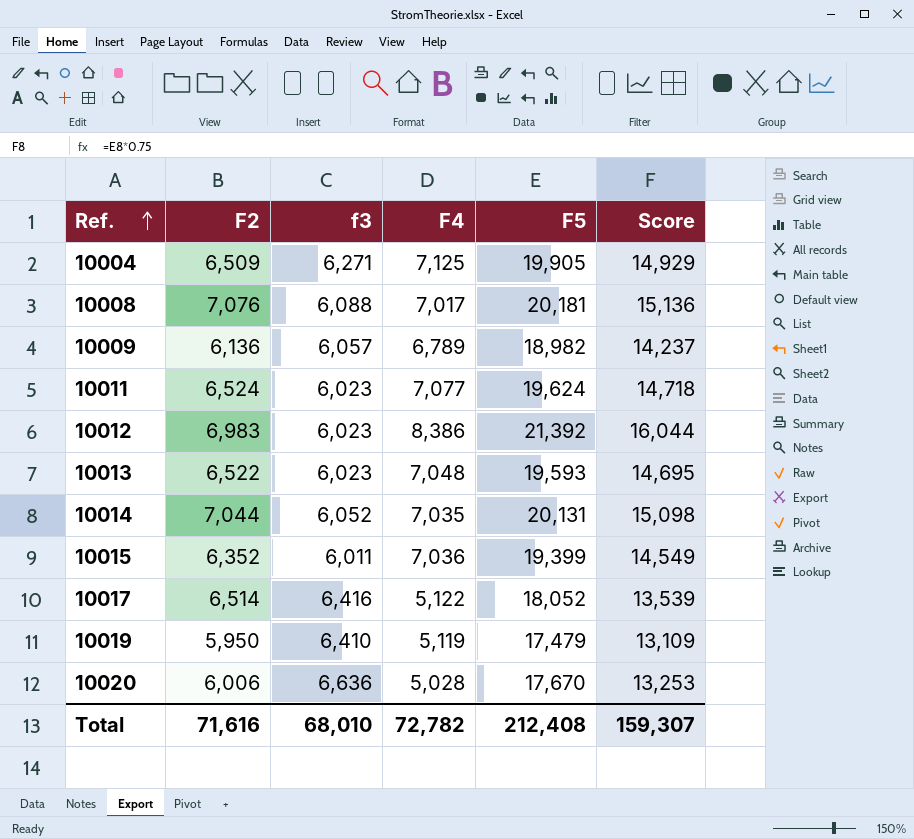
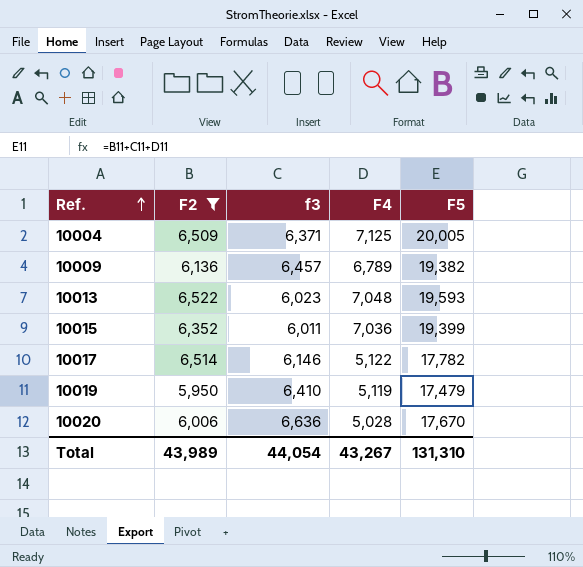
filter: none -> F2 <= 6,522
column Score | formula: [F5] * 0.75 -> none
10004 | f3: 6,271 -> 6,371
10004 | F5: 19,905 -> 20,005
10009 | f3: 6,057 -> 6,457
10009 | F5: 18,982 -> 19,382
10017 | f3: 6,416 -> 6,146
10017 | F5: 18,052 -> 17,782
Total | F2: 71,616 -> 43,989
Total | f3: 68,010 -> 44,054
Total | F4: 72,782 -> 43,267
Total | F5: 212,408 -> 131,310

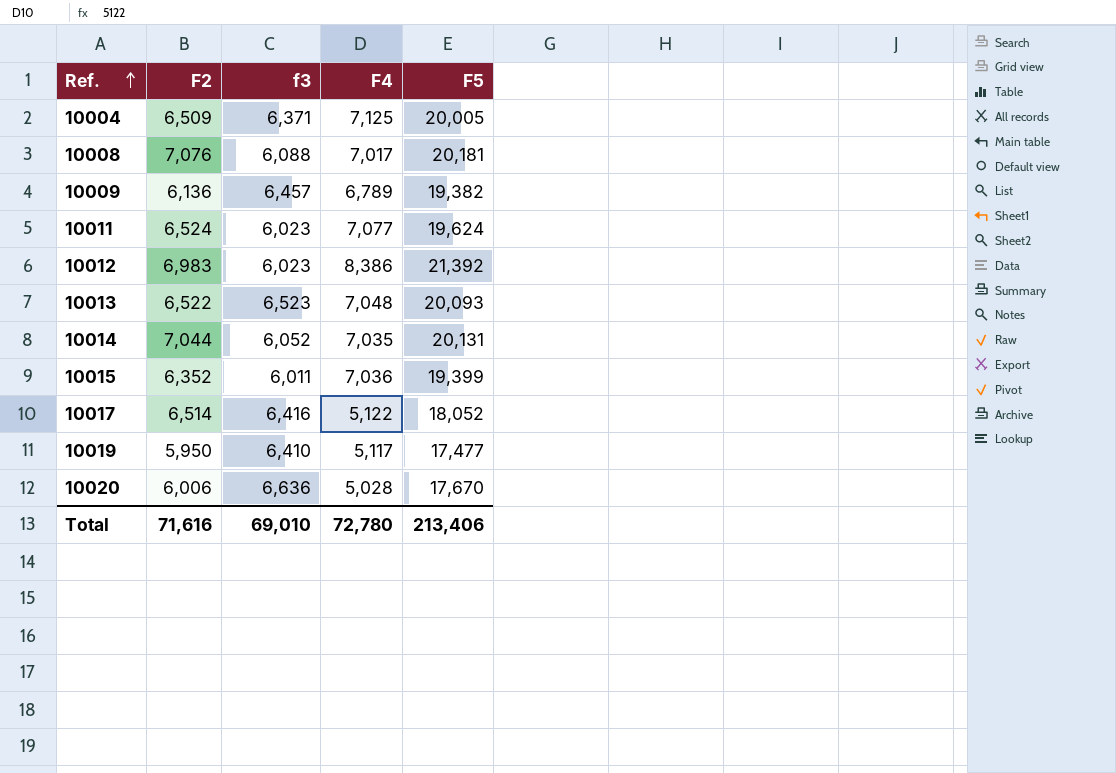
filter: F2 <= 6,522 -> none
10013 | f3: 6,023 -> 6,523
10013 | F5: 19,593 -> 20,093
10017 | f3: 6,146 -> 6,416
10017 | F5: 17,782 -> 18,052
10019 | F4: 5,119 -> 5,117
10019 | F5: 17,479 -> 17,477
Total | F2: 43,989 -> 71,616
Total | f3: 44,054 -> 69,010
Total | F4: 43,267 -> 72,780
Total | F5: 131,310 -> 213,406

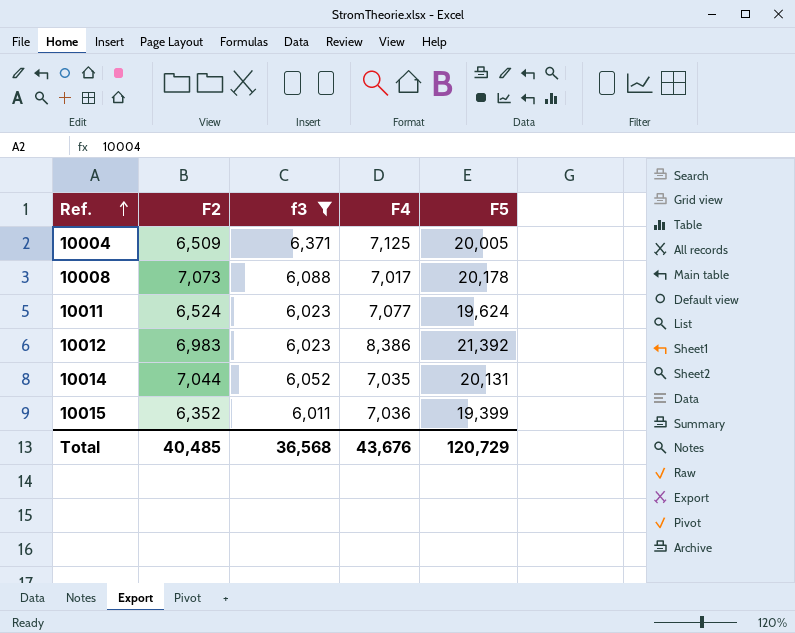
filter: none -> f3 <= 6,371
10008 | F2: 7,076 -> 7,073
10008 | F5: 20,181 -> 20,178
Total | F2: 71,616 -> 40,485
Total | f3: 69,010 -> 36,568
Total | F4: 72,780 -> 43,676
Total | F5: 213,406 -> 120,729

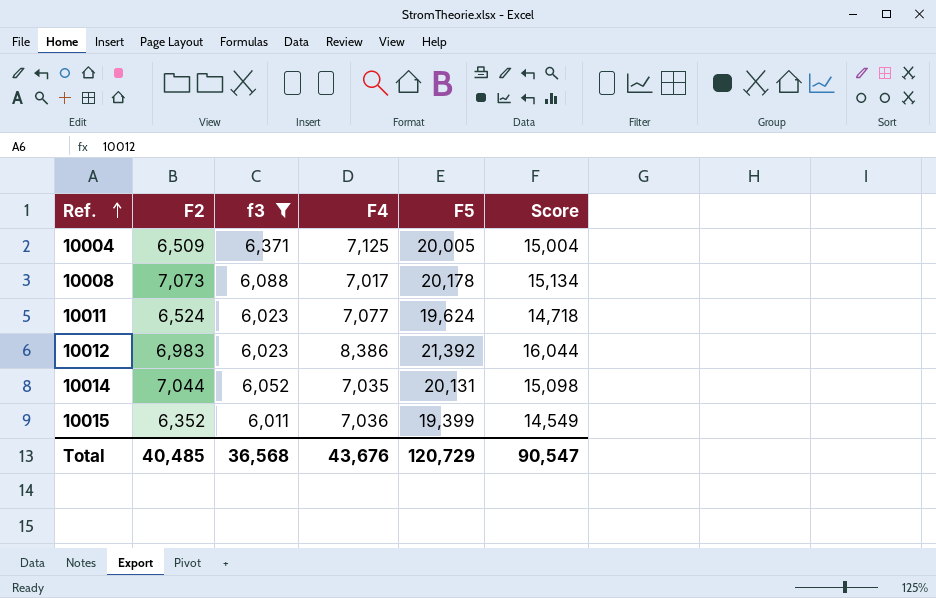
column Score | formula: none -> [F5] * 0.75

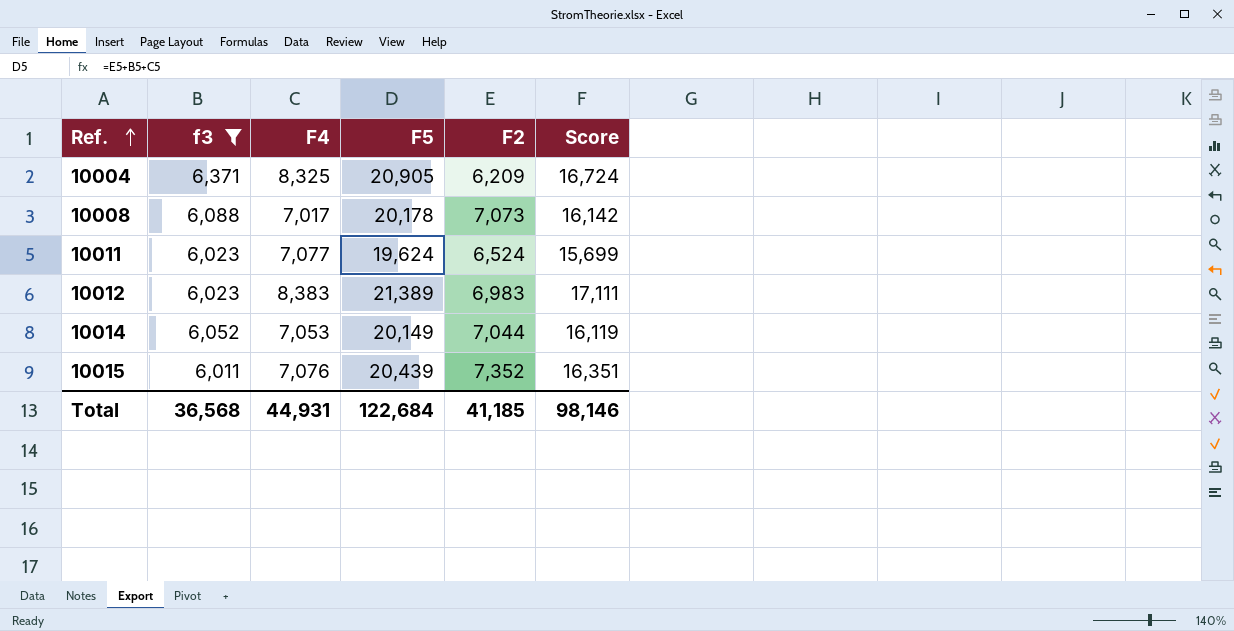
column F2 | position: 2 -> 5
column Score | formula: [F5] * 0.75 -> [F5] * 0.8
10004 | F4: 7,125 -> 8,325
10004 | F5: 20,005 -> 20,905
10004 | F2: 6,509 -> 6,209
10012 | F4: 8,386 -> 8,383
10012 | F5: 21,392 -> 21,389
10014 | F4: 7,035 -> 7,053
10014 | F5: 20,131 -> 20,149
10015 | F4: 7,036 -> 7,076
10015 | F5: 19,399 -> 20,439
10015 | F2: 6,352 -> 7,352
Total | F4: 43,676 -> 44,931
Total | F5: 120,729 -> 122,684
Total | F2: 40,485 -> 41,185
Total | Score: 90,547 -> 98,146

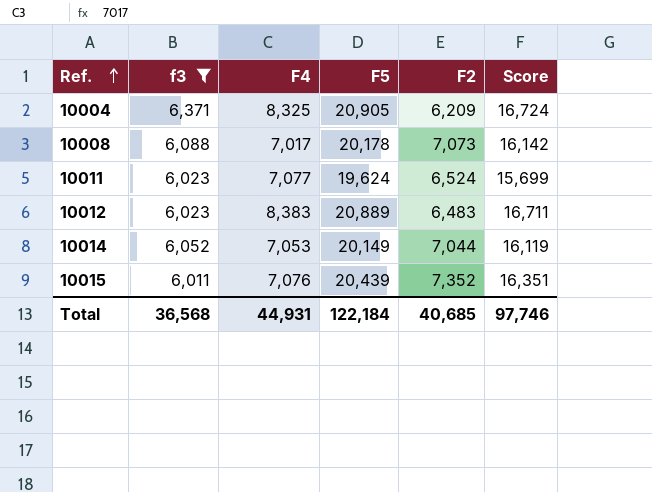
10012 | F5: 21,389 -> 20,889
10012 | F2: 6,983 -> 6,483
10012 | Score: 17,111 -> 16,711
Total | F5: 122,684 -> 122,184
Total | F2: 41,185 -> 40,685
Total | Score: 98,146 -> 97,746

